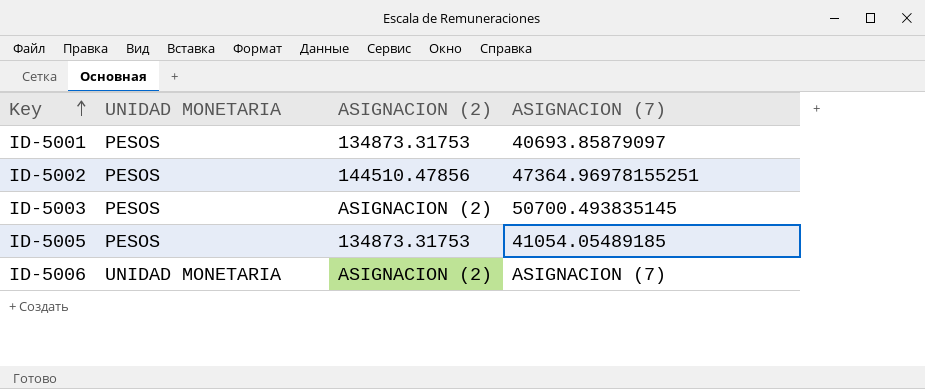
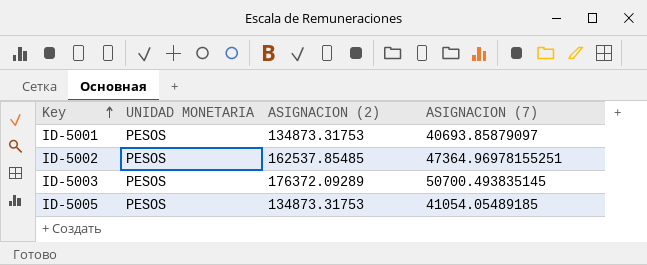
row ID-5006: UNIDAD MONETARIA | ASIGNACION (2) | ASIGNACION (7) -> none
ID-5002 | ASIGNACION (2): 144510.47856 -> 162537.85485
ID-5003 | ASIGNACION (2): ASIGNACION (2) -> 176372.09289

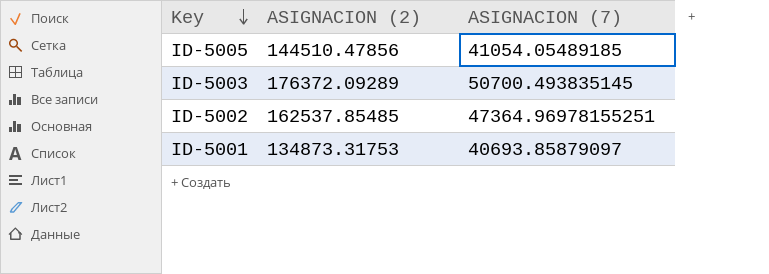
row order: Key ascending -> Key descending
column UNIDAD MONETARIA | position: 2 -> none
ID-5005 | ASIGNACION (2): 134873.31753 -> 144510.47856

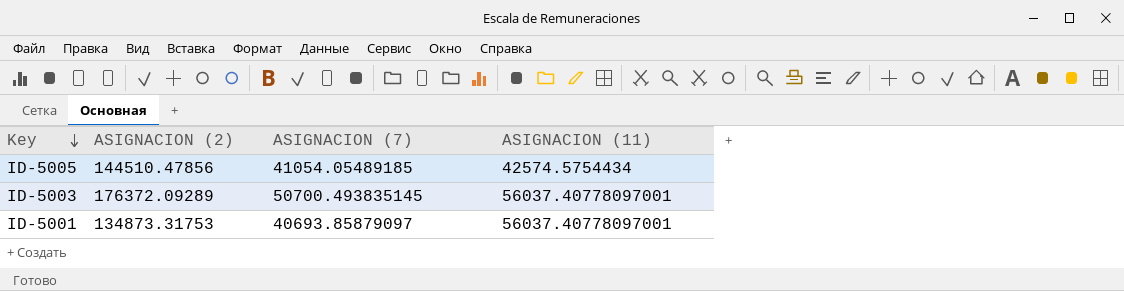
column ASIGNACION (11) | position: none -> 4
row ID-5002: 162537.85485 | 47364.96978155251 -> none

